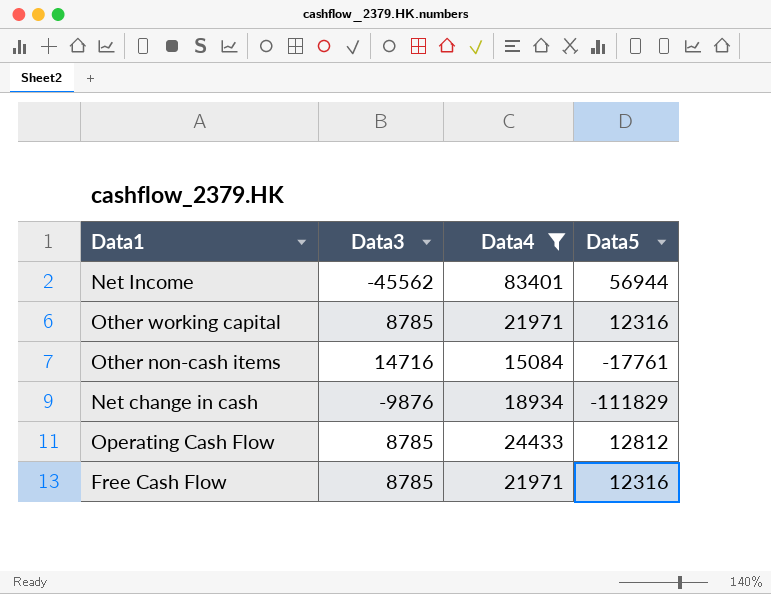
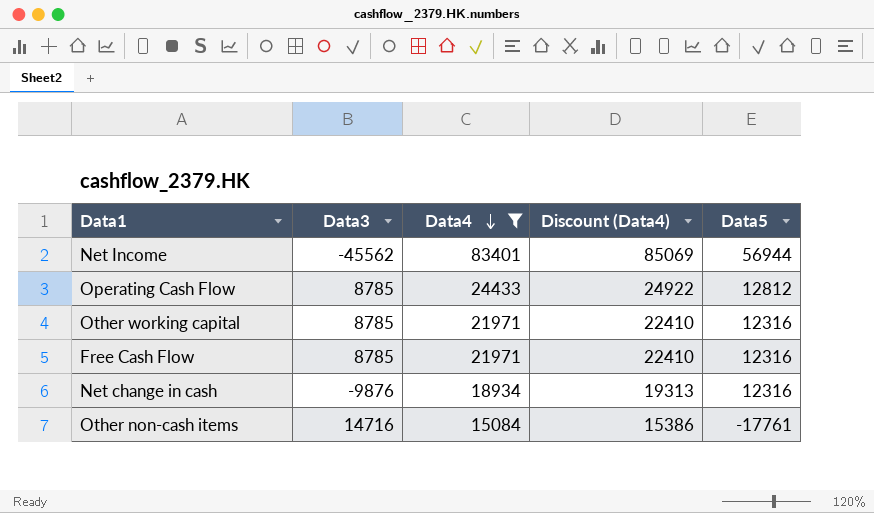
row order: none -> Data4 descending
column Discount (Data4) | formula: none -> [Data4] * 1.02
Net change in cash | Data5: -111829 -> 12316

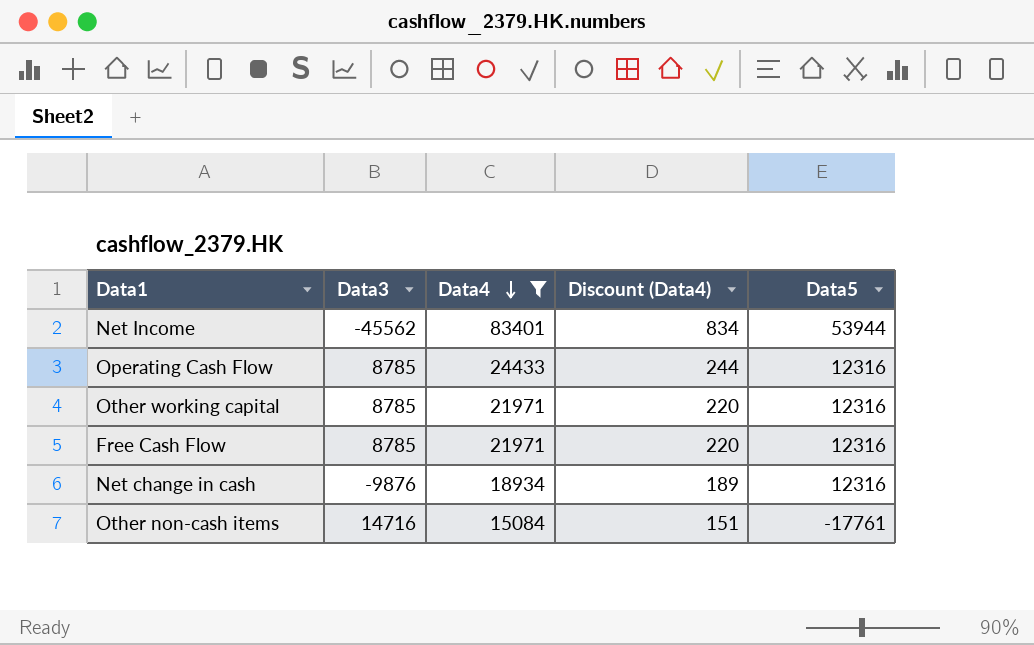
column Discount (Data4) | formula: [Data4] * 1.02 -> [Data4] * 0.01
Net Income | Data5: 56944 -> 53944
Operating Cash Flow | Data5: 12812 -> 12316

